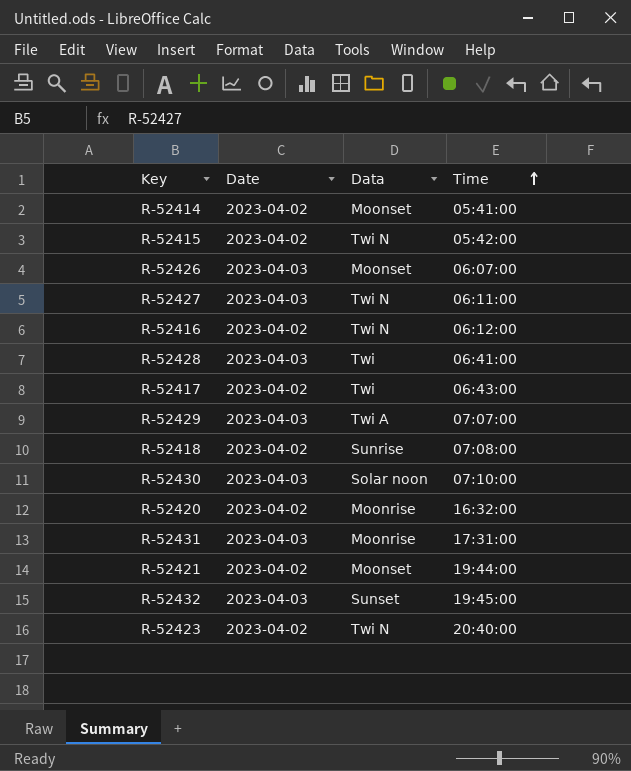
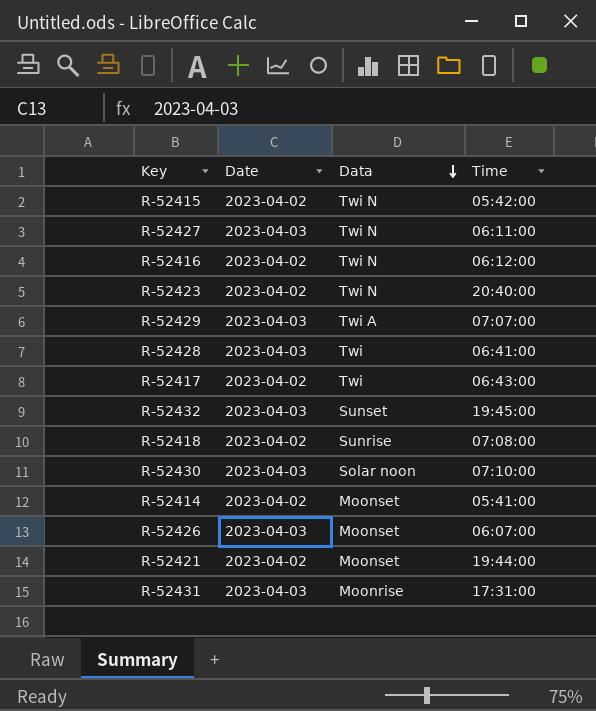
row order: Time ascending -> Data descending
row R-52420: 2023-04-02 | Moonrise | 16:32:00 -> none

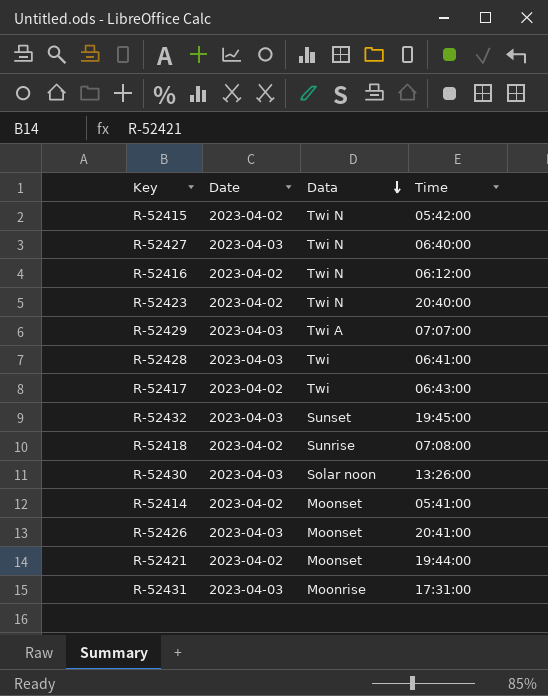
R-52427 | Time: 06:11:00 -> 06:40:00
R-52430 | Time: 07:10:00 -> 13:26:00
R-52426 | Time: 06:07:00 -> 20:41:00

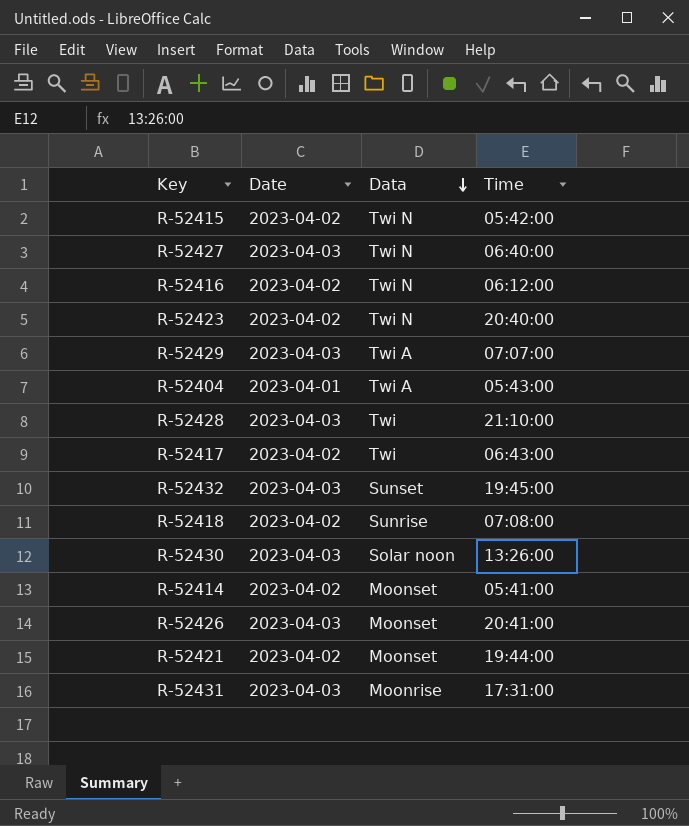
row R-52404: none -> 2023-04-01 | Twi A | 05:43:00
R-52428 | Time: 06:41:00 -> 21:10:00

